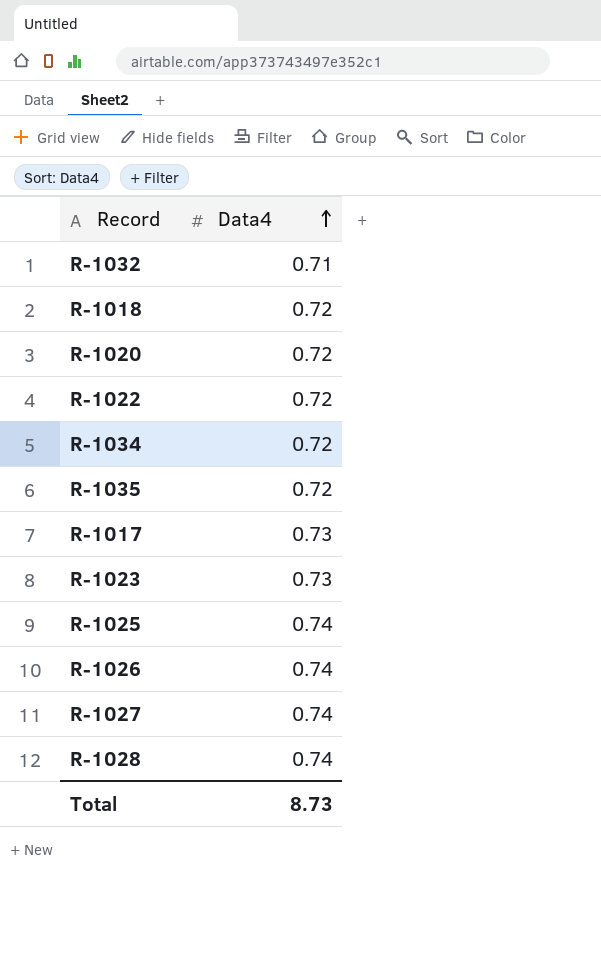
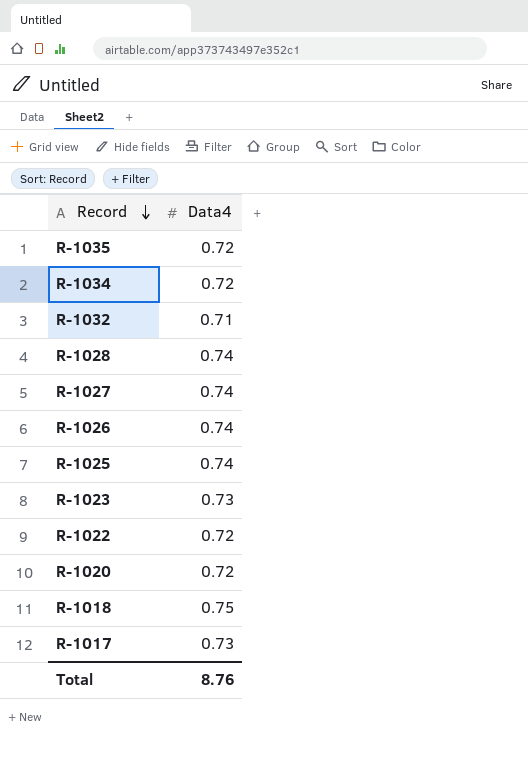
row order: Data4 ascending -> Record descending
R-1018 | Data4: 0.72 -> 0.75
Total | Data4: 8.73 -> 8.76

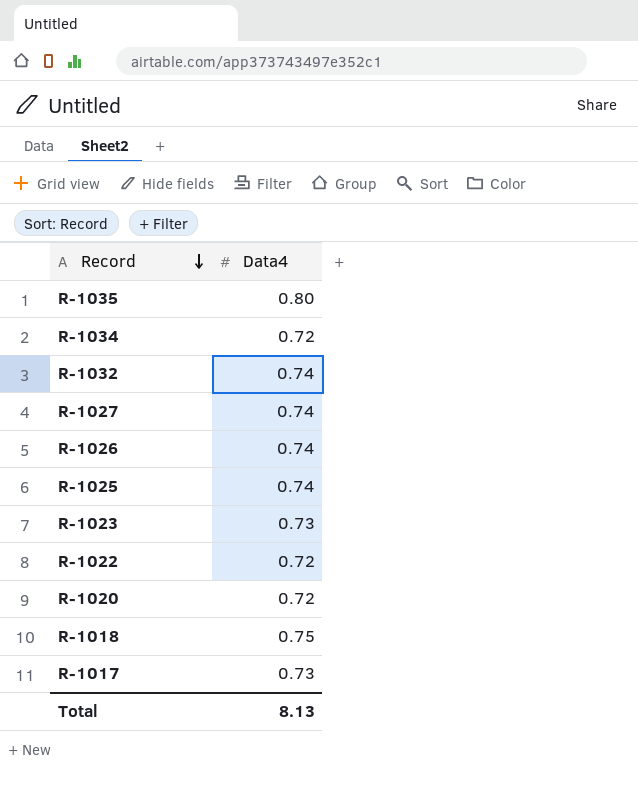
row R-1028: 0.74 -> none
R-1035 | Data4: 0.72 -> 0.80
R-1032 | Data4: 0.71 -> 0.74
Total | Data4: 8.76 -> 8.13

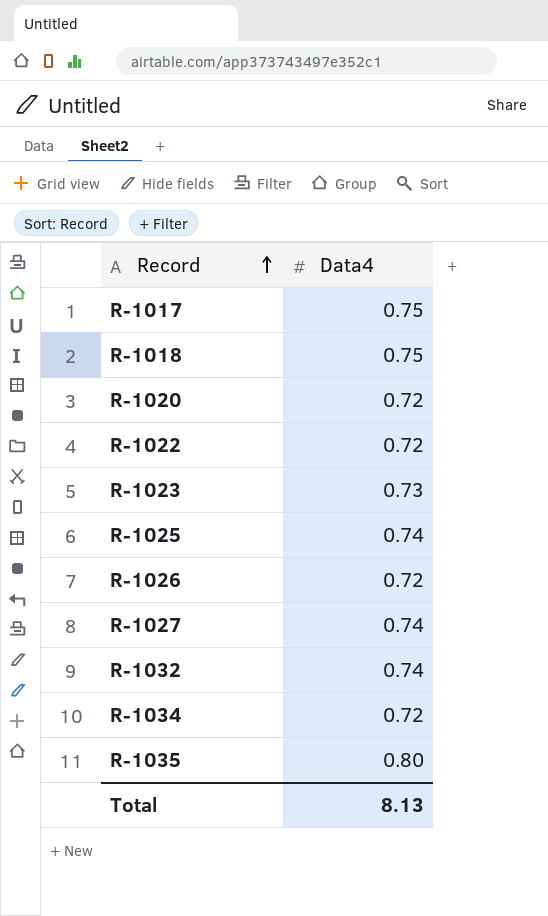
row order: Record descending -> Record ascending
R-1017 | Data4: 0.73 -> 0.75
R-1026 | Data4: 0.74 -> 0.72

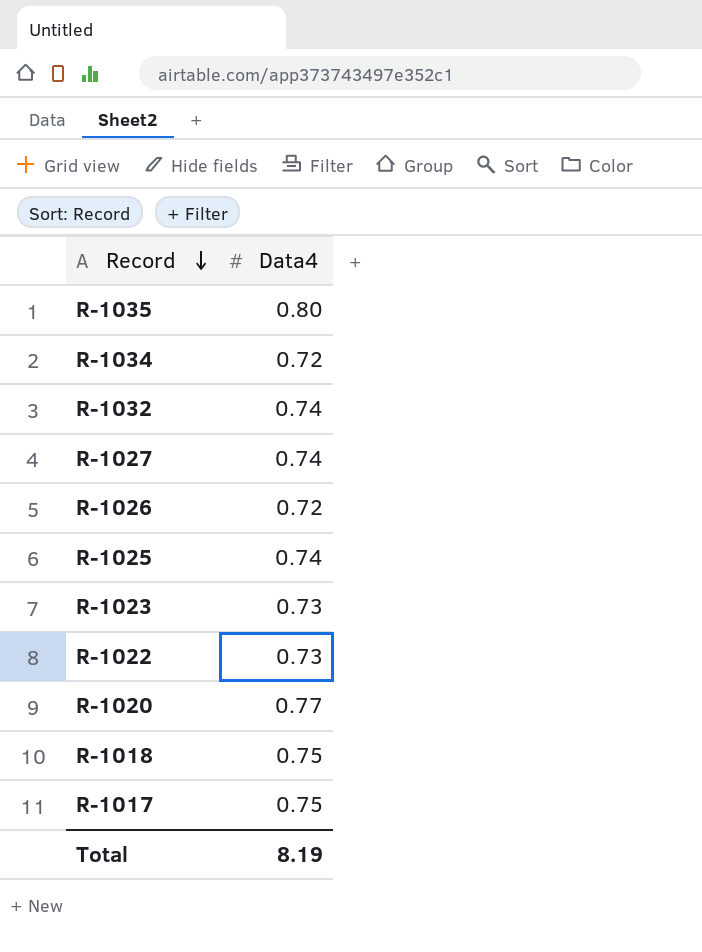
row order: Record ascending -> Record descending
R-1022 | Data4: 0.72 -> 0.73
R-1020 | Data4: 0.72 -> 0.77
Total | Data4: 8.13 -> 8.19

